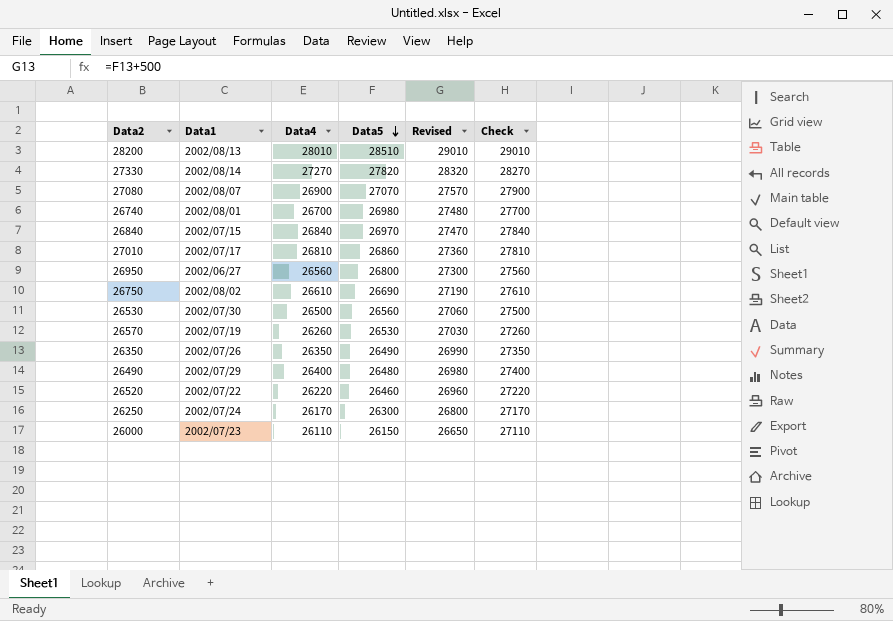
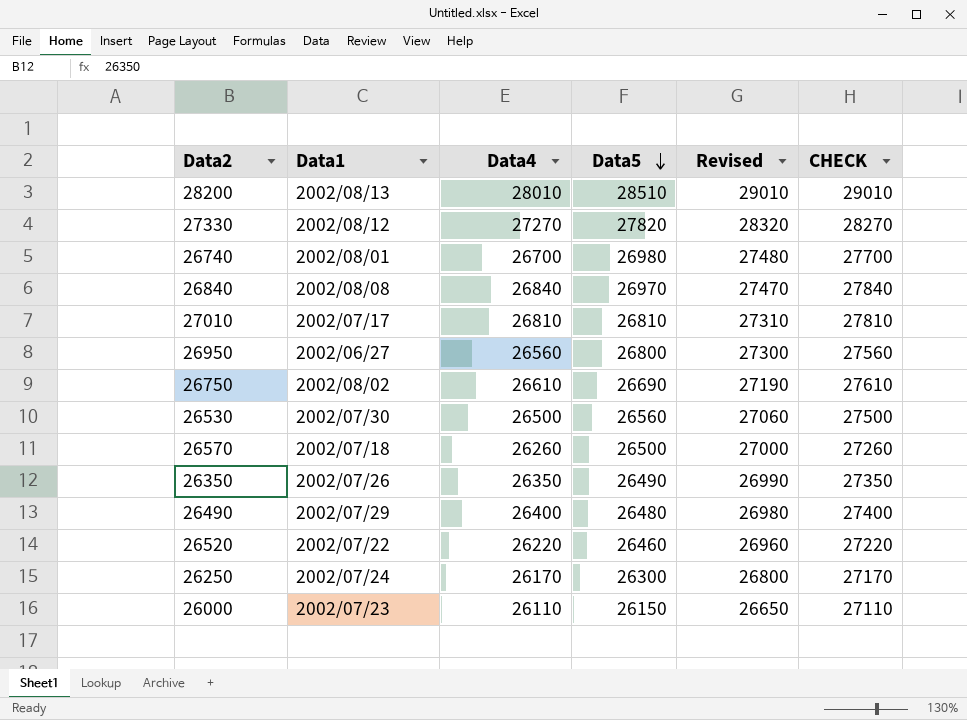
column name: Check -> CHECK
row 27080: 2002/08/07 | 26900 | 27070 | 27570 | 27900 -> none
27330 | Data1: 2002/08/14 -> 2002/08/12
26840 | Data1: 2002/07/15 -> 2002/08/08
27010 | Data5: 26860 -> 26810
27010 | Revised: 27360 -> 27310
26570 | Data1: 2002/07/19 -> 2002/07/18
26570 | Data5: 26530 -> 26500
26570 | Revised: 27030 -> 27000

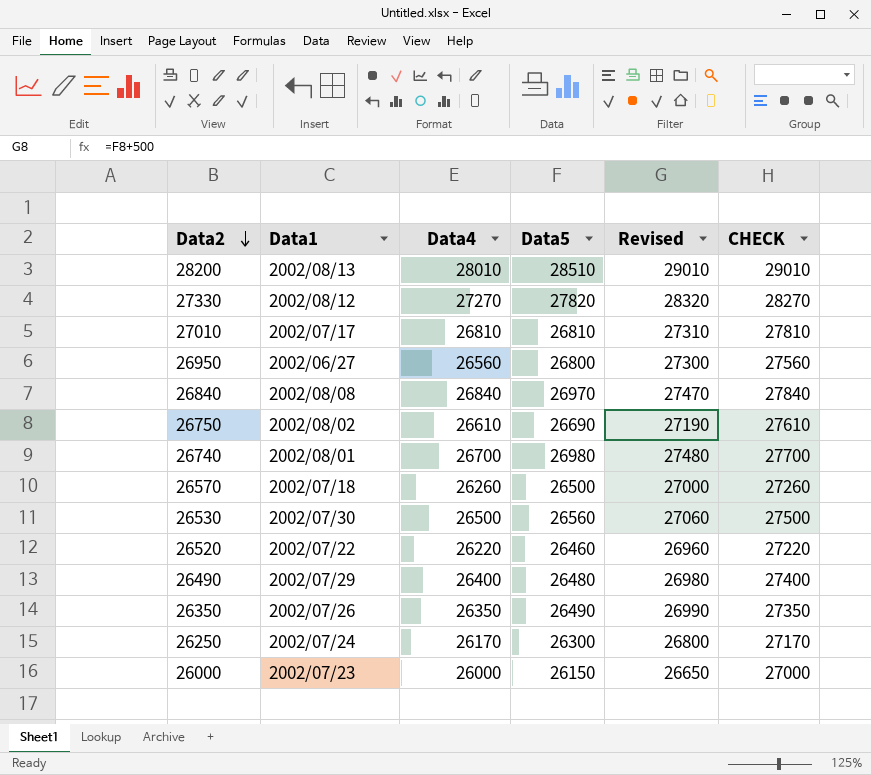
row order: Data5 descending -> Data2 descending
26000 | Data4: 26110 -> 26000
26000 | CHECK: 27110 -> 27000

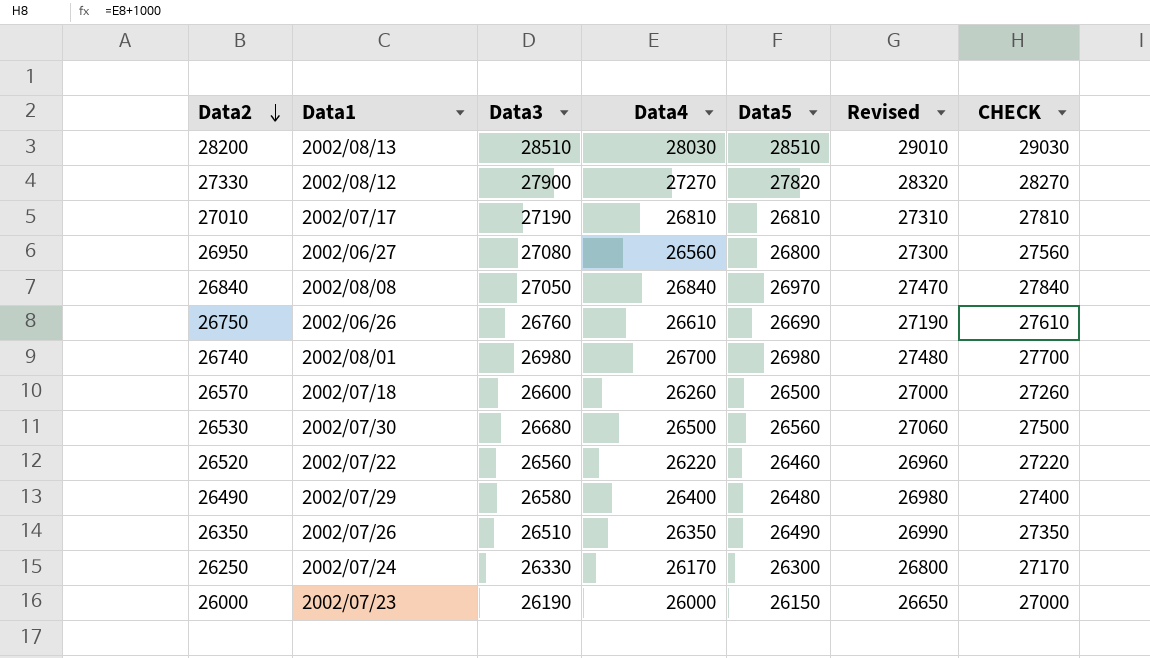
column Data3 | position: none -> 3
28200 | Data4: 28010 -> 28030
28200 | CHECK: 29010 -> 29030
26750 | Data1: 2002/08/02 -> 2002/06/26

